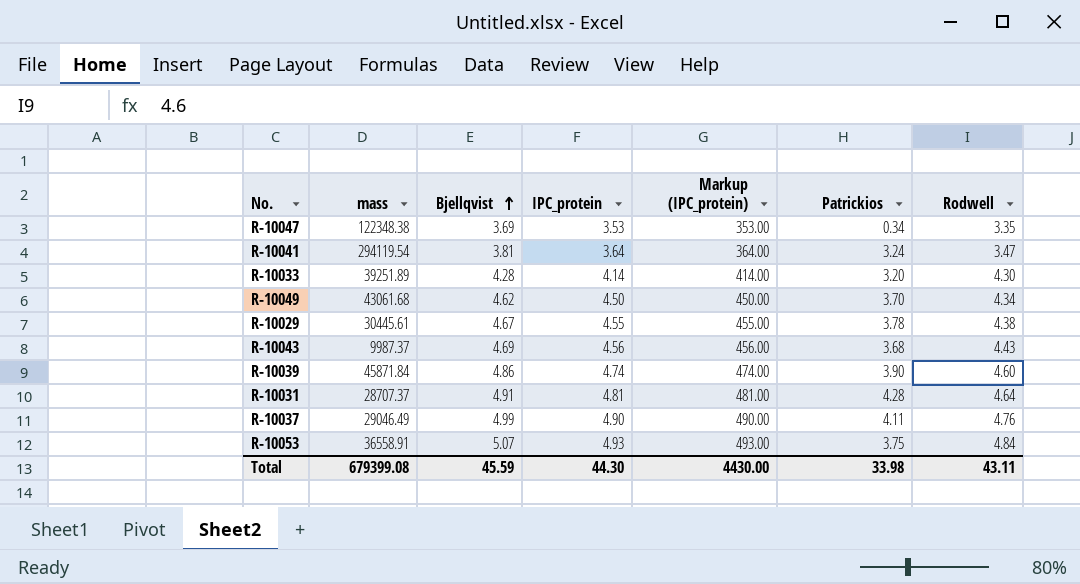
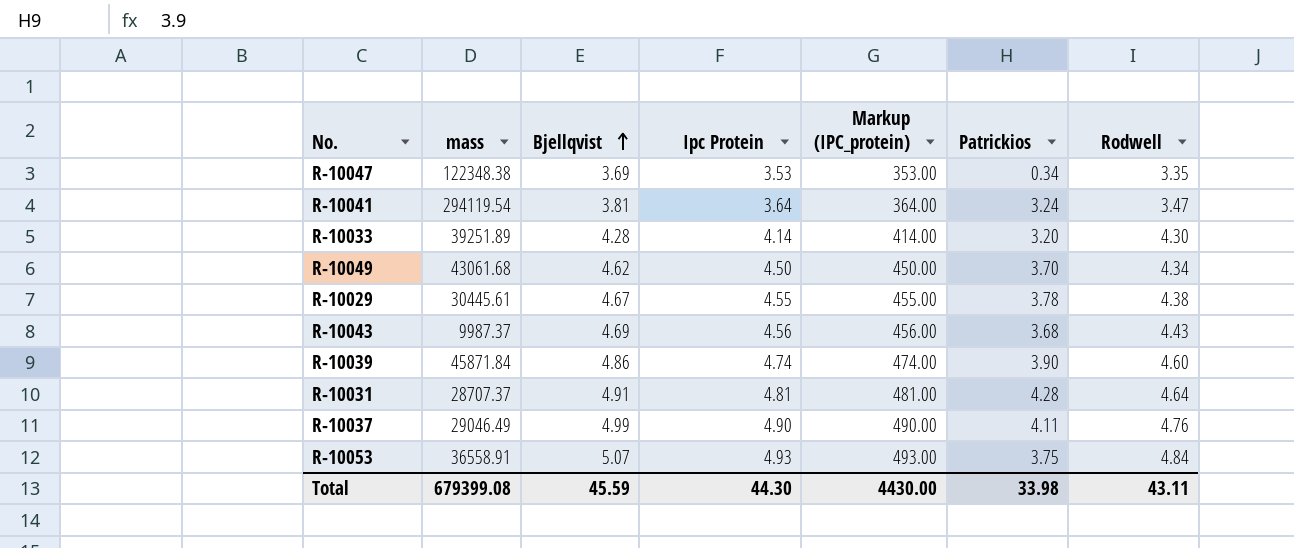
column name: IPC_protein -> Ipc Protein

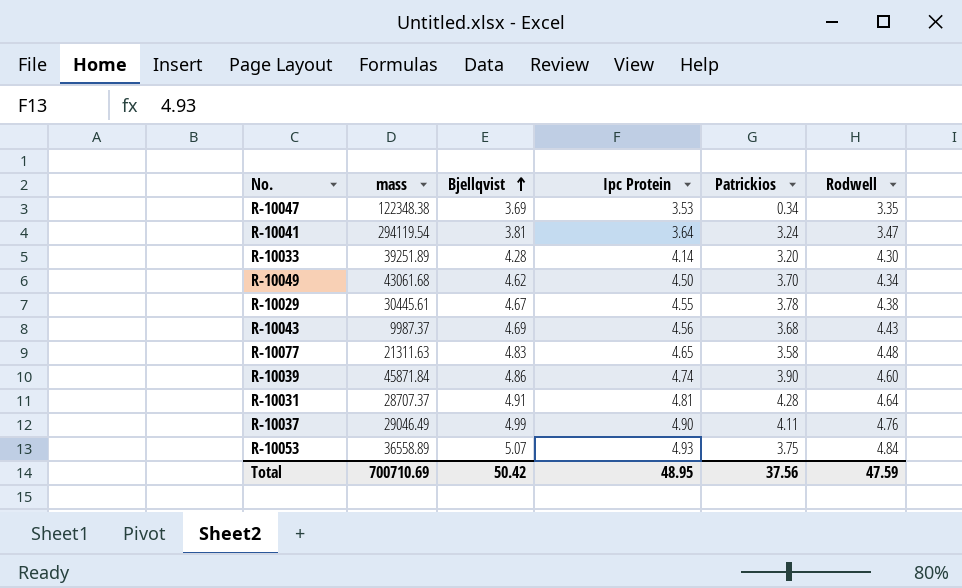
column Markup (IPC_protein) | formula: [Ipc Protein] * 100 -> none
row R-10077: none -> 21311.63 | 4.83 | 4.65 | 3.58 | 4.48
R-10053 | mass: 36558.91 -> 36558.89
Total | mass: 679399.08 -> 700710.69
Total | Bjellqvist: 45.59 -> 50.42
Total | Ipc Protein: 44.30 -> 48.95
Total | Patrickios: 33.98 -> 37.56
Total | Rodwell: 43.11 -> 47.59

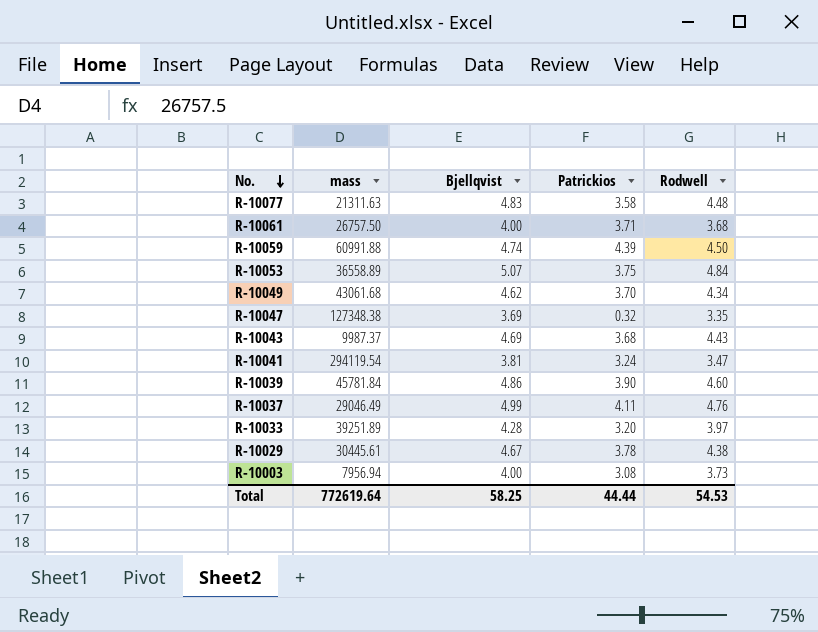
row order: Bjellqvist ascending -> No. descending
column Ipc Protein | position: 4 -> none
row R-10031: 28707.37 | 4.91 | 4.81 | 4.28 | 4.64 -> none
row R-10061: none -> 26757.50 | 4.00 | 3.71 | 3.68
row R-10059: none -> 60991.88 | 4.74 | 4.39 | 4.50
R-10047 | mass: 122348.38 -> 127348.38
R-10047 | Patrickios: 0.34 -> 0.32
R-10039 | mass: 45871.84 -> 45781.84
R-10033 | Rodwell: 4.30 -> 3.97
row R-10003: none -> 7956.94 | 4.00 | 3.08 | 3.73
Total | mass: 700710.69 -> 772619.64
Total | Bjellqvist: 50.42 -> 58.25
Total | Patrickios: 37.56 -> 44.44
Total | Rodwell: 47.59 -> 54.53

